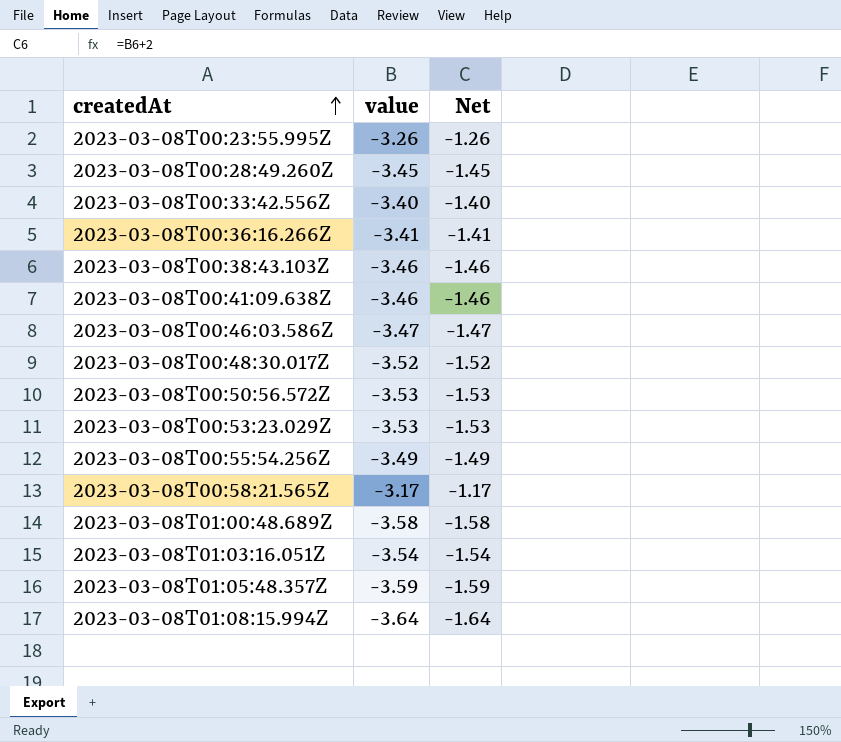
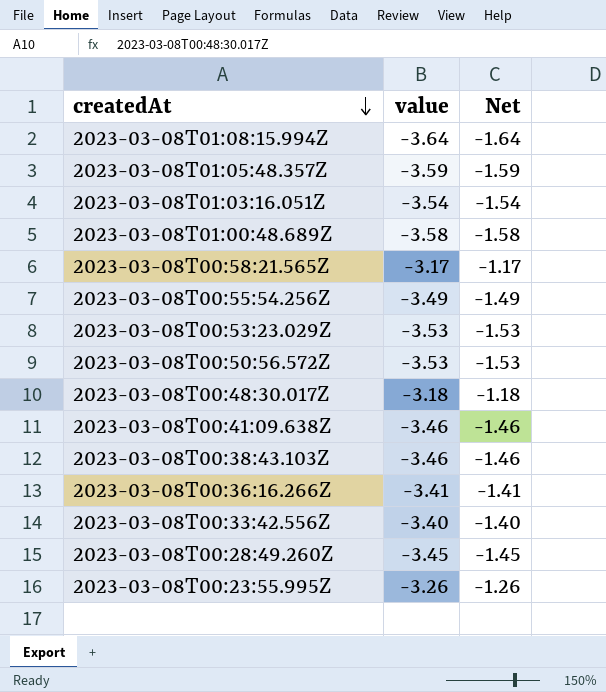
row order: createdAt ascending -> createdAt descending
row 2023-03-08T00:46:03.586Z: -3.47 | -1.47 -> none
2023-03-08T00:48:30.017Z | value: -3.52 -> -3.18
2023-03-08T00:48:30.017Z | Net: -1.52 -> -1.18

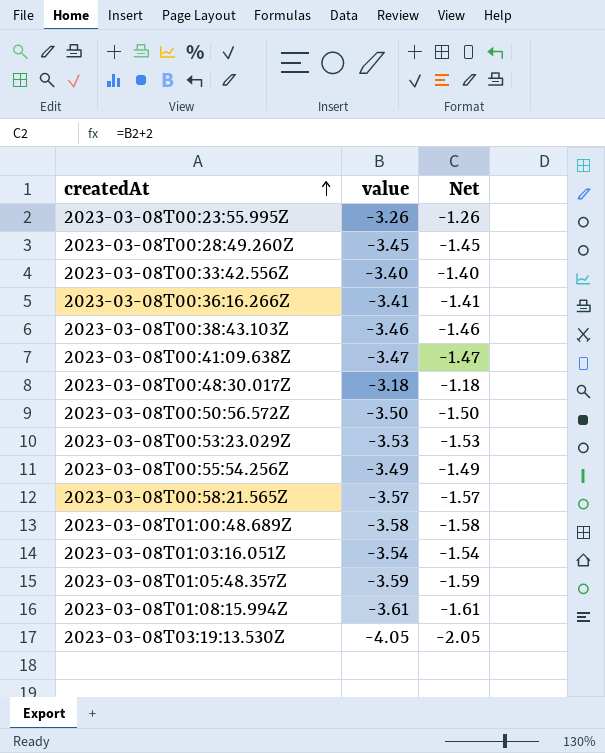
row order: createdAt descending -> createdAt ascending
2023-03-08T00:41:09.638Z | value: -3.46 -> -3.47
2023-03-08T00:41:09.638Z | Net: -1.46 -> -1.47
2023-03-08T00:50:56.572Z | value: -3.53 -> -3.50
2023-03-08T00:50:56.572Z | Net: -1.53 -> -1.50
2023-03-08T00:58:21.565Z | value: -3.17 -> -3.57
2023-03-08T00:58:21.565Z | Net: -1.17 -> -1.57
2023-03-08T01:08:15.994Z | value: -3.64 -> -3.61
2023-03-08T01:08:15.994Z | Net: -1.64 -> -1.61
row 2023-03-08T03:19:13.530Z: none -> -4.05 | -2.05

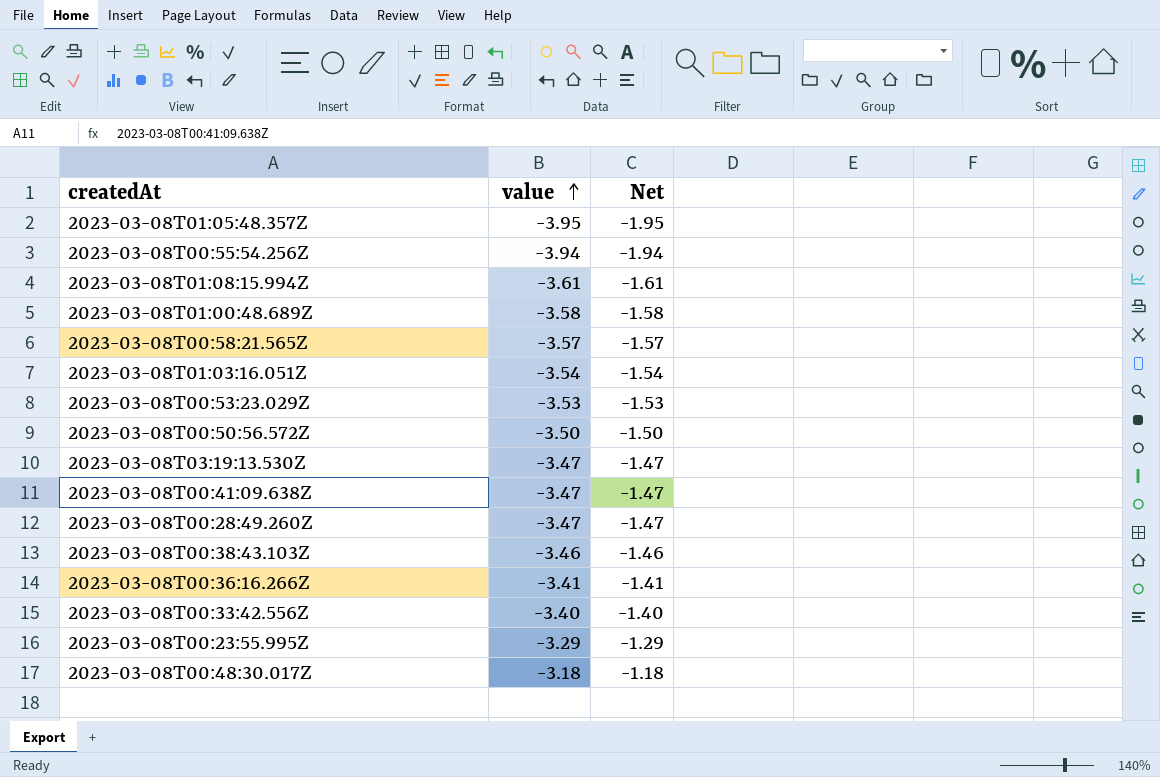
row order: createdAt ascending -> value ascending
2023-03-08T01:05:48.357Z | value: -3.59 -> -3.95
2023-03-08T01:05:48.357Z | Net: -1.59 -> -1.95
2023-03-08T00:55:54.256Z | value: -3.49 -> -3.94
2023-03-08T00:55:54.256Z | Net: -1.49 -> -1.94
2023-03-08T03:19:13.530Z | value: -4.05 -> -3.47
2023-03-08T03:19:13.530Z | Net: -2.05 -> -1.47
2023-03-08T00:28:49.260Z | value: -3.45 -> -3.47
2023-03-08T00:28:49.260Z | Net: -1.45 -> -1.47
2023-03-08T00:23:55.995Z | value: -3.26 -> -3.29
2023-03-08T00:23:55.995Z | Net: -1.26 -> -1.29

